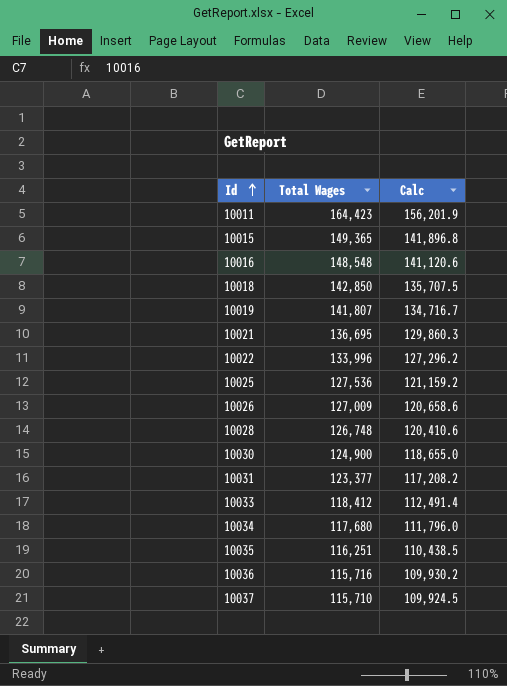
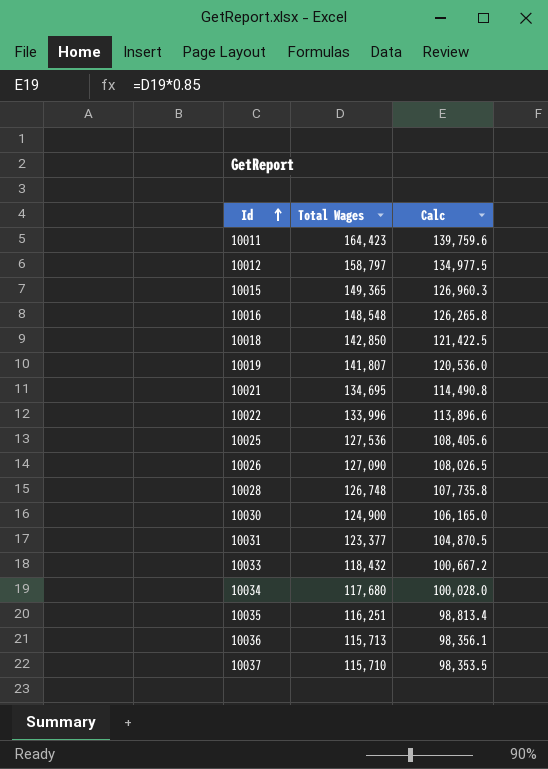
column Calc | formula: [Total Wages] * 0.95 -> [Total Wages] * 0.85
row 10012: none -> 158,797 | 134,977.5
10021 | Total Wages: 136,695 -> 134,695
10026 | Total Wages: 127,009 -> 127,090
10033 | Total Wages: 118,412 -> 118,432
10036 | Total Wages: 115,716 -> 115,713

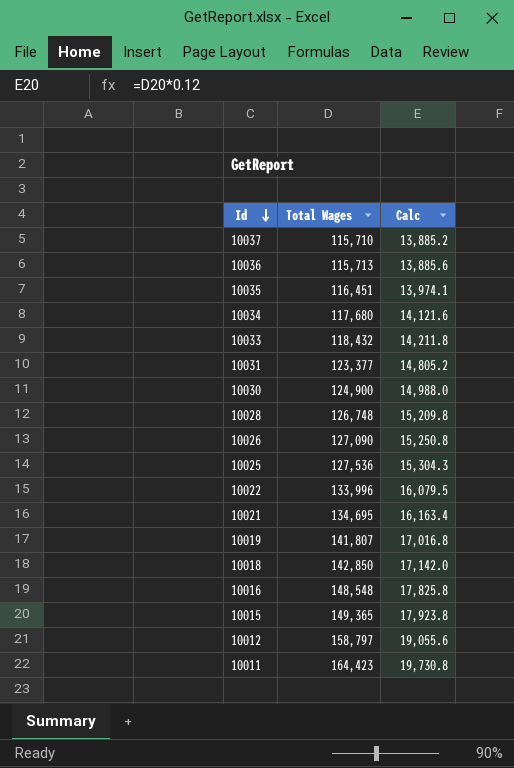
row order: Id ascending -> Id descending
column Calc | formula: [Total Wages] * 0.85 -> [Total Wages] * 0.12
10035 | Total Wages: 116,251 -> 116,451

